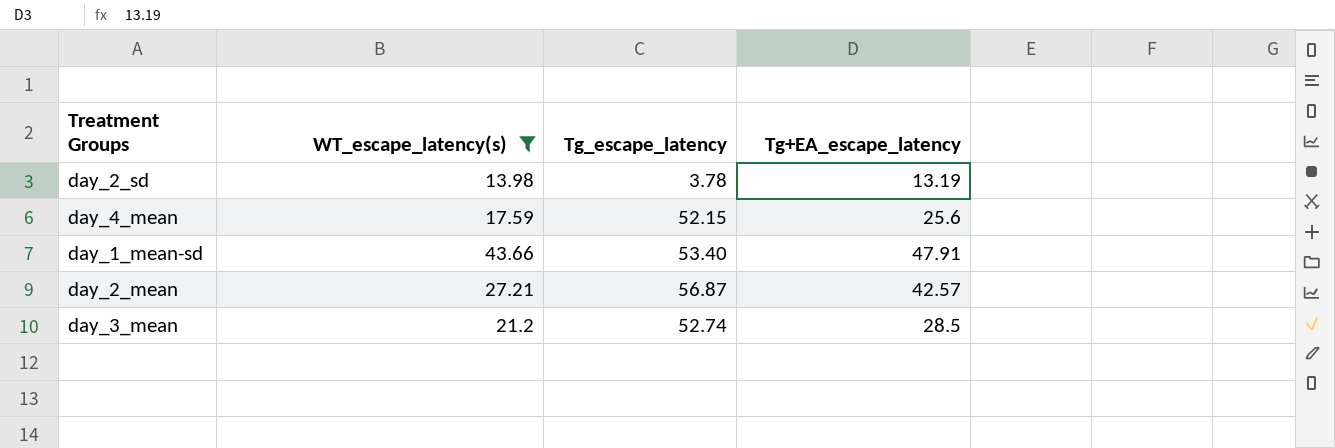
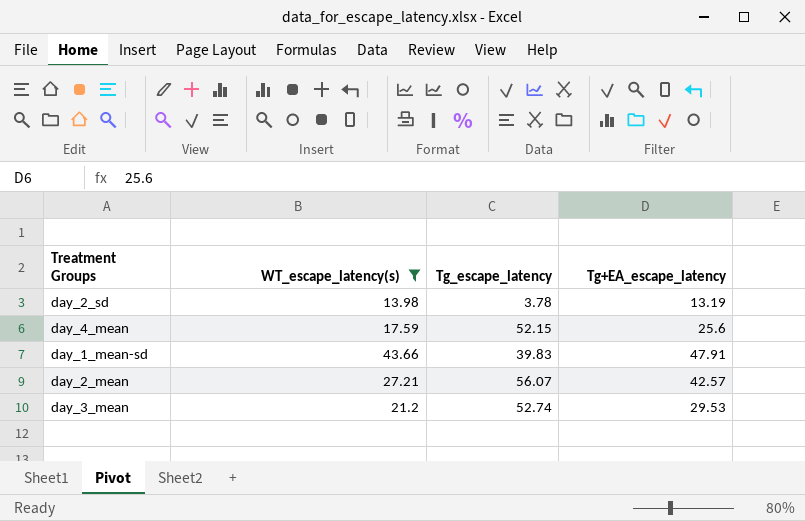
day_1_mean-sd | Tg_escape_latency: 53.40 -> 39.83
day_2_mean | Tg_escape_latency: 56.87 -> 56.07
day_3_mean | Tg+EA_escape_latency: 28.5 -> 29.53

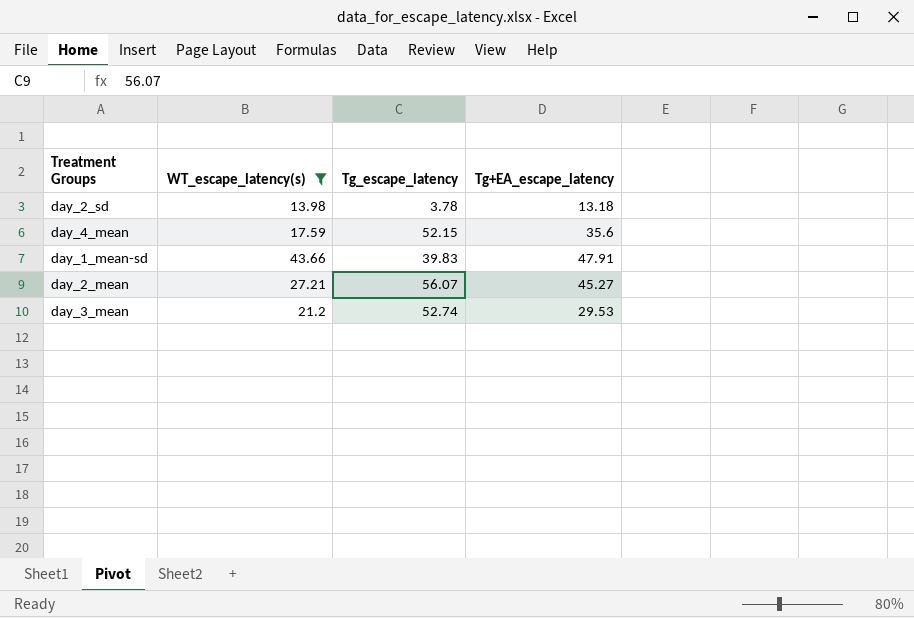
day_2_sd | Tg+EA_escape_latency: 13.19 -> 13.18
day_4_mean | Tg+EA_escape_latency: 25.6 -> 35.6
day_2_mean | Tg+EA_escape_latency: 42.57 -> 45.27

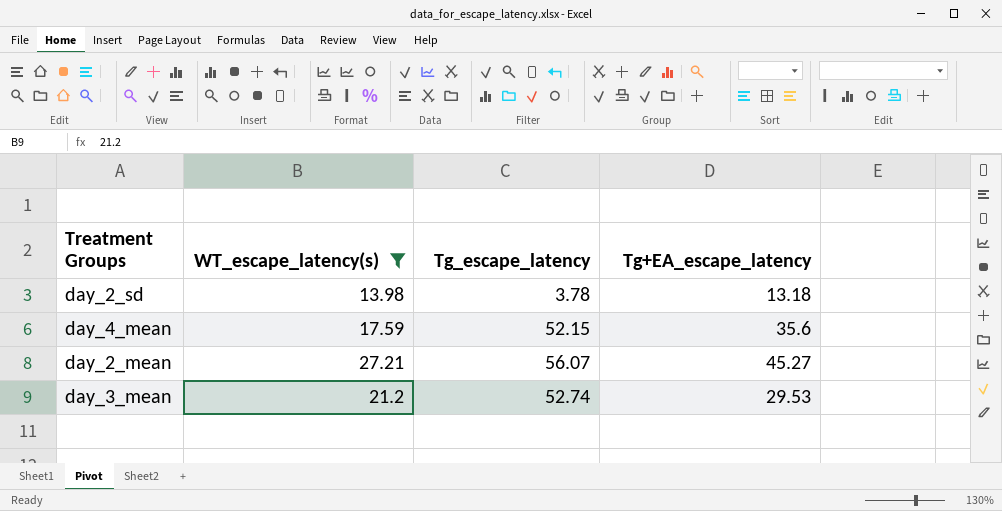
row day_1_mean-sd: 43.66 | 39.83 | 47.91 -> none

